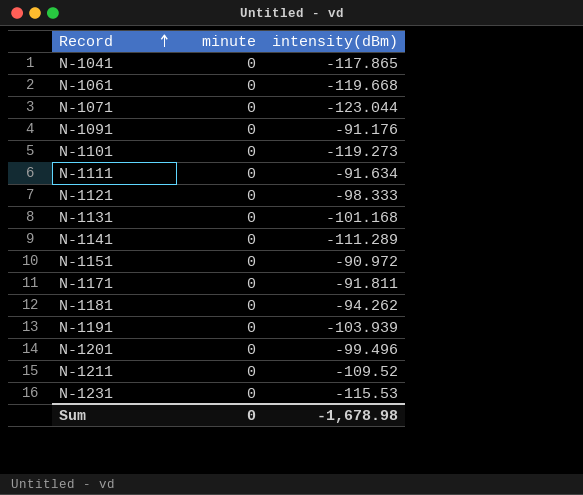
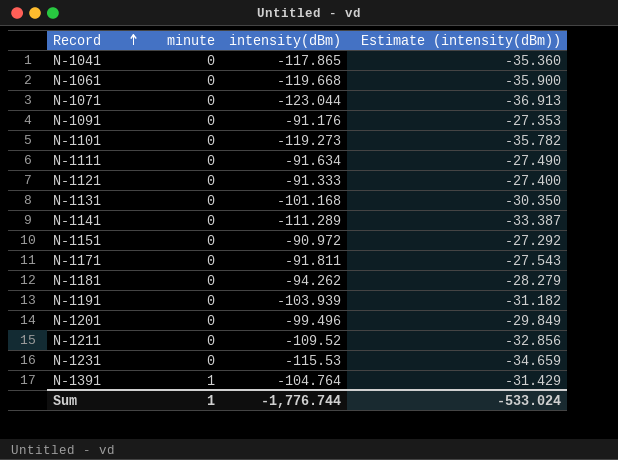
column Estimate (intensity(dBm)) | formula: none -> [intensity(dBm)] * 0.3
N-1121 | intensity(dBm): -98.333 -> -91.333
row N-1391: none -> 1 | -104.764 | -31.429
Sum | minute: 0 -> 1
Sum | intensity(dBm): -1,678.98 -> -1,776.744

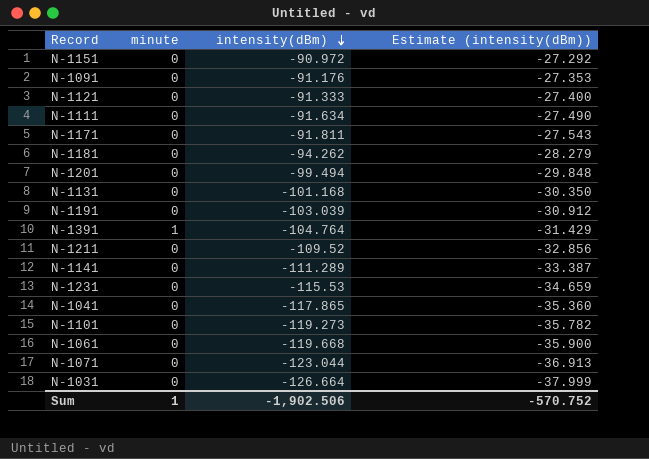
row order: Record ascending -> intensity(dBm) descending
N-1201 | intensity(dBm): -99.496 -> -99.494
N-1201 | Estimate (intensity(dBm)): -29.849 -> -29.848
N-1191 | intensity(dBm): -103.939 -> -103.039
N-1191 | Estimate (intensity(dBm)): -31.182 -> -30.912
row N-1031: none -> 0 | -126.664 | -37.999
Sum | intensity(dBm): -1,776.744 -> -1,902.506
Sum | Estimate (intensity(dBm)): -533.024 -> -570.752

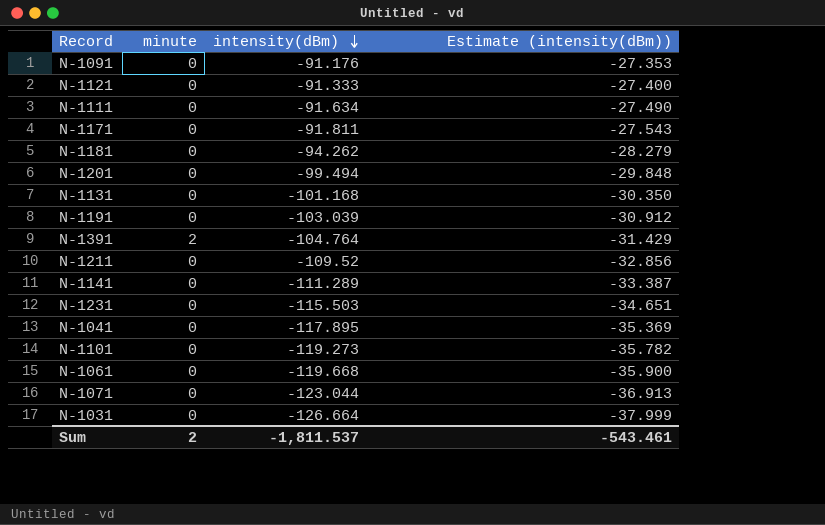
row N-1151: 0 | -90.972 | -27.292 -> none
N-1391 | minute: 1 -> 2
N-1231 | intensity(dBm): -115.53 -> -115.503
N-1231 | Estimate (intensity(dBm)): -34.659 -> -34.651
N-1041 | intensity(dBm): -117.865 -> -117.895
N-1041 | Estimate (intensity(dBm)): -35.360 -> -35.369
Sum | minute: 1 -> 2
Sum | intensity(dBm): -1,902.506 -> -1,811.537
Sum | Estimate (intensity(dBm)): -570.752 -> -543.461

